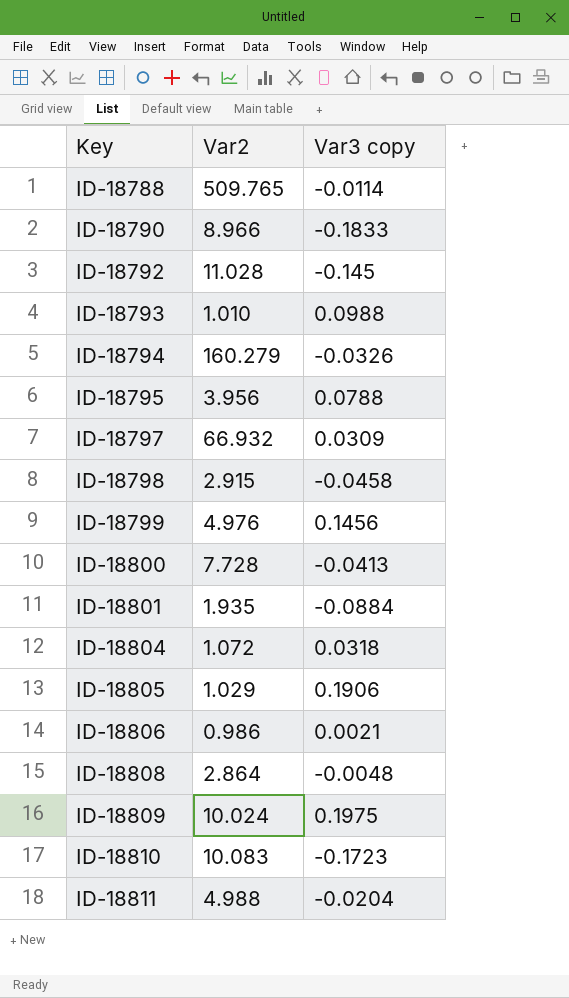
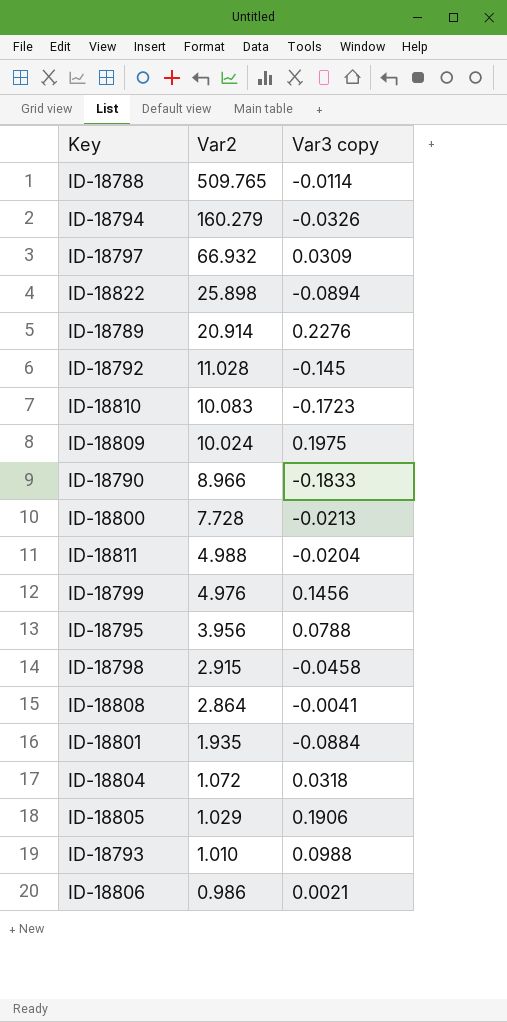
row order: Key ascending -> Var2 descending
row ID-18822: none -> 25.898 | -0.0894
row ID-18789: none -> 20.914 | 0.2276
ID-18800 | Var3 copy: -0.0413 -> -0.0213
ID-18808 | Var3 copy: -0.0048 -> -0.0041

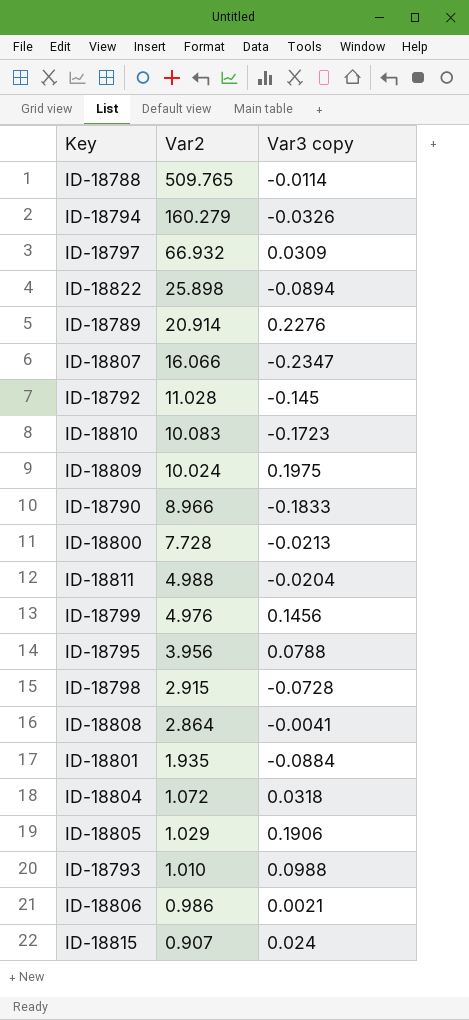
row ID-18807: none -> 16.066 | -0.2347
ID-18798 | Var3 copy: -0.0458 -> -0.0728
row ID-18815: none -> 0.907 | 0.024

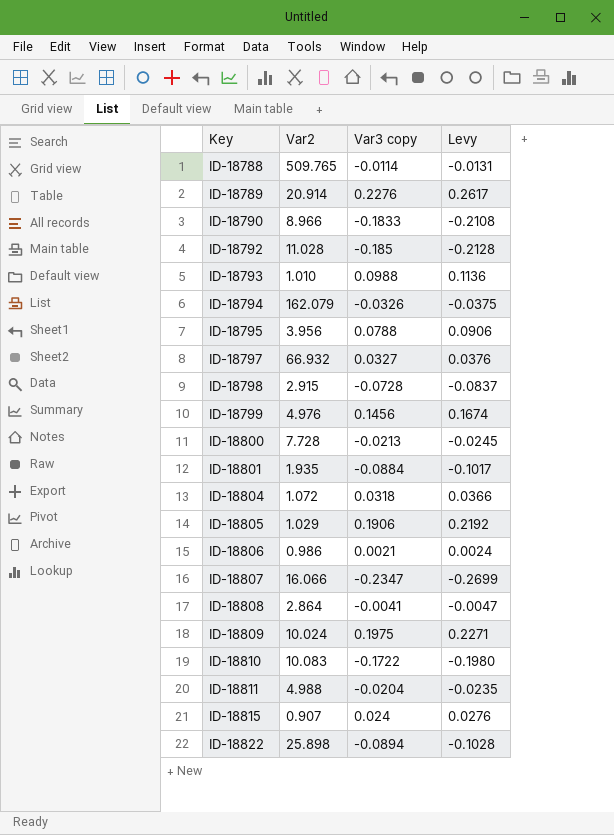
row order: Var2 descending -> Key ascending
column Levy | formula: none -> [Var3 copy] * 1.15
ID-18792 | Var3 copy: -0.145 -> -0.185
ID-18794 | Var2: 160.279 -> 162.079
ID-18797 | Var3 copy: 0.0309 -> 0.0327
ID-18810 | Var3 copy: -0.1723 -> -0.1722

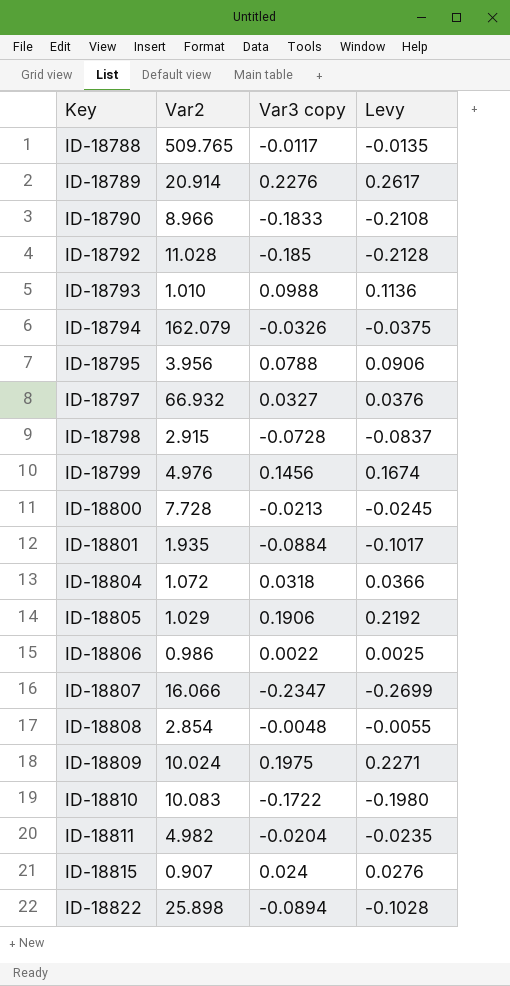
ID-18788 | Var3 copy: -0.0114 -> -0.0117
ID-18788 | Levy: -0.0131 -> -0.0135
ID-18806 | Var3 copy: 0.0021 -> 0.0022
ID-18806 | Levy: 0.0024 -> 0.0025
ID-18808 | Var2: 2.864 -> 2.854
ID-18808 | Var3 copy: -0.0041 -> -0.0048
ID-18808 | Levy: -0.0047 -> -0.0055
ID-18811 | Var2: 4.988 -> 4.982

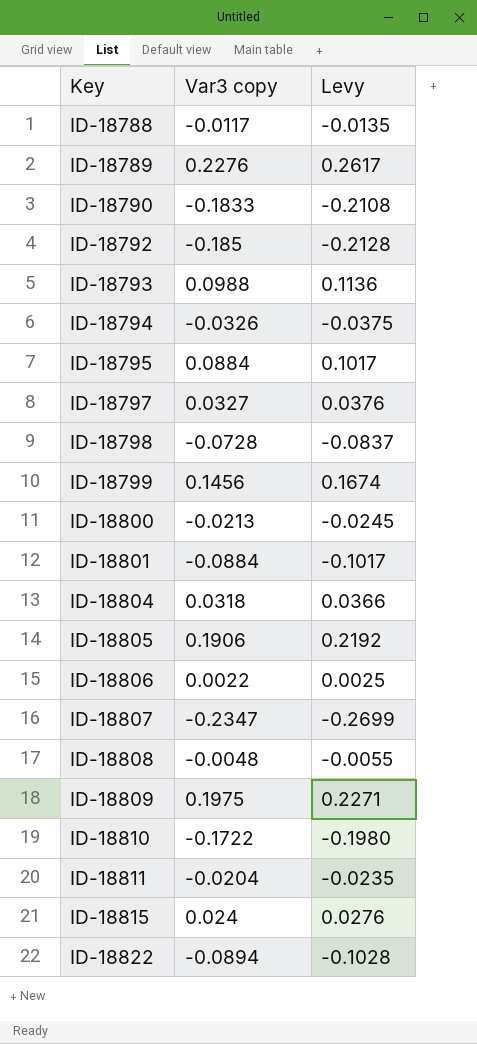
column Var2 | position: 2 -> none
ID-18795 | Var3 copy: 0.0788 -> 0.0884
ID-18795 | Levy: 0.0906 -> 0.1017

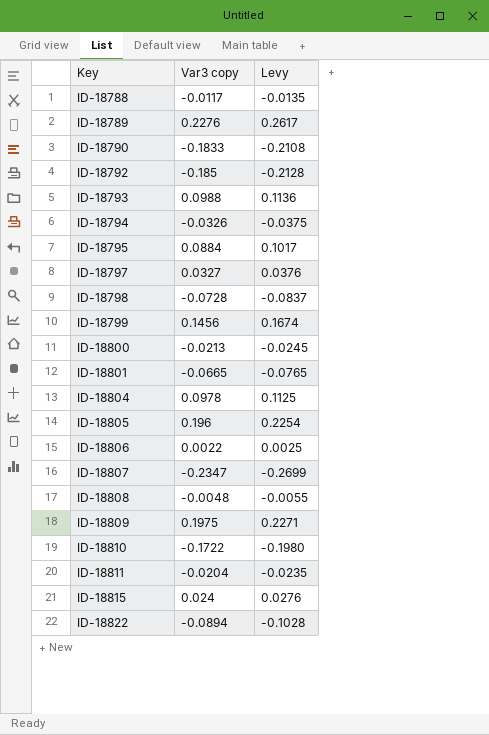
ID-18801 | Var3 copy: -0.0884 -> -0.0665
ID-18801 | Levy: -0.1017 -> -0.0765
ID-18804 | Var3 copy: 0.0318 -> 0.0978
ID-18804 | Levy: 0.0366 -> 0.1125
ID-18805 | Var3 copy: 0.1906 -> 0.196
ID-18805 | Levy: 0.2192 -> 0.2254

